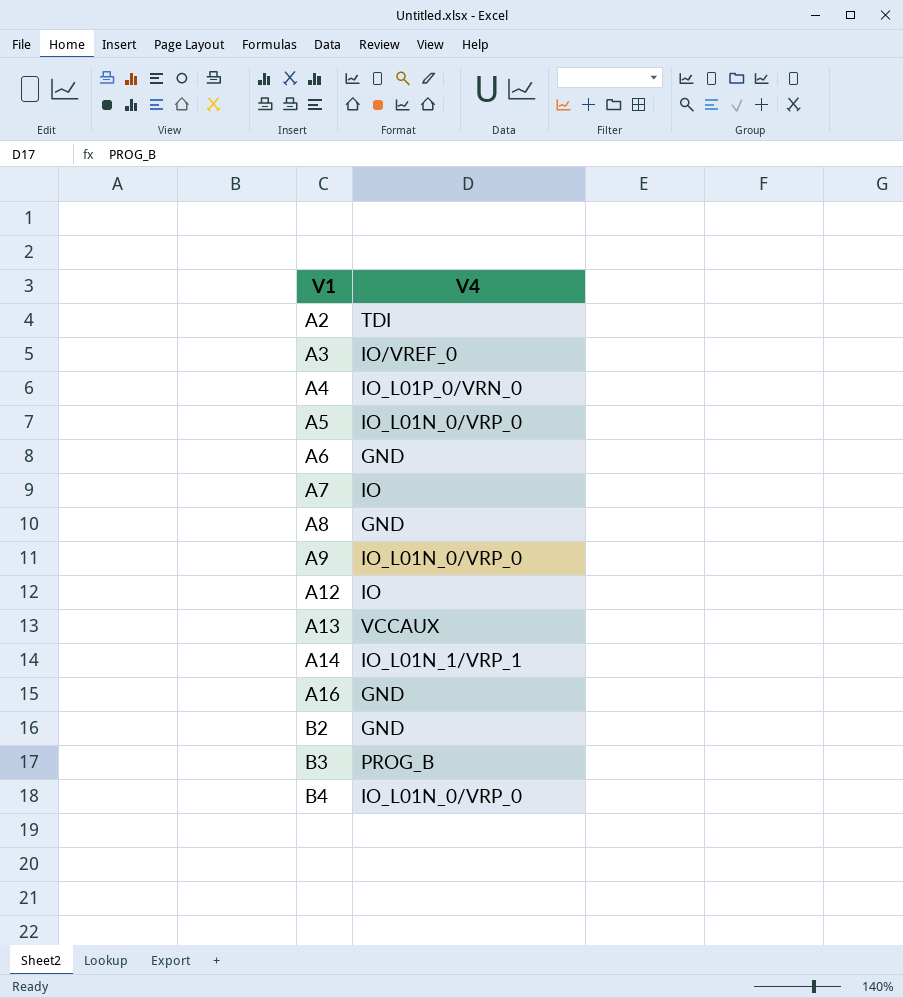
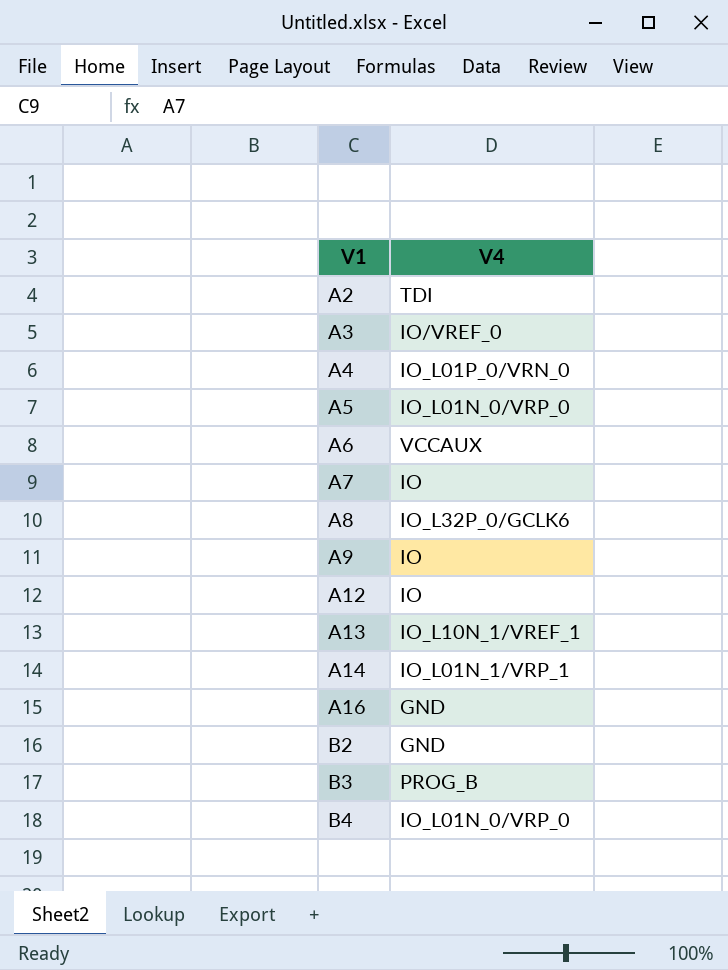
A6 | V4: GND -> VCCAUX
A8 | V4: GND -> IO_L32P_0/GCLK6
A9 | V4: IO_L01N_0/VRP_0 -> IO
A13 | V4: VCCAUX -> IO_L10N_1/VREF_1

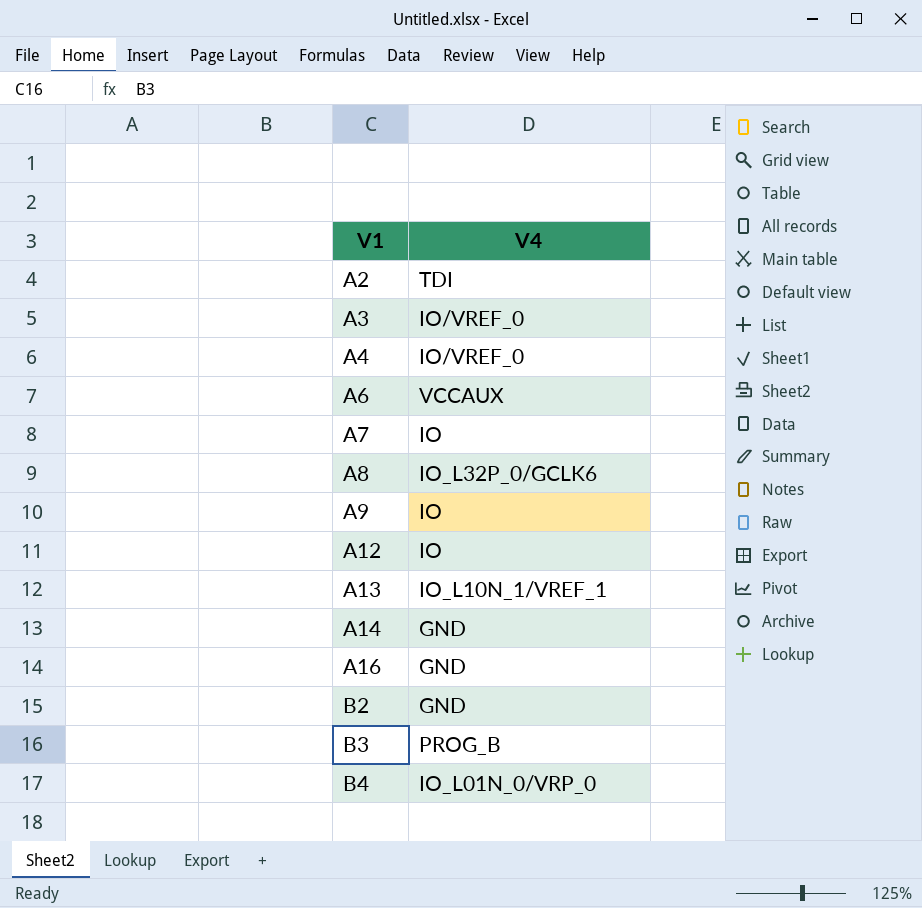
row A5: IO_L01N_0/VRP_0 -> none
A4 | V4: IO_L01P_0/VRN_0 -> IO/VREF_0
A14 | V4: IO_L01N_1/VRP_1 -> GND

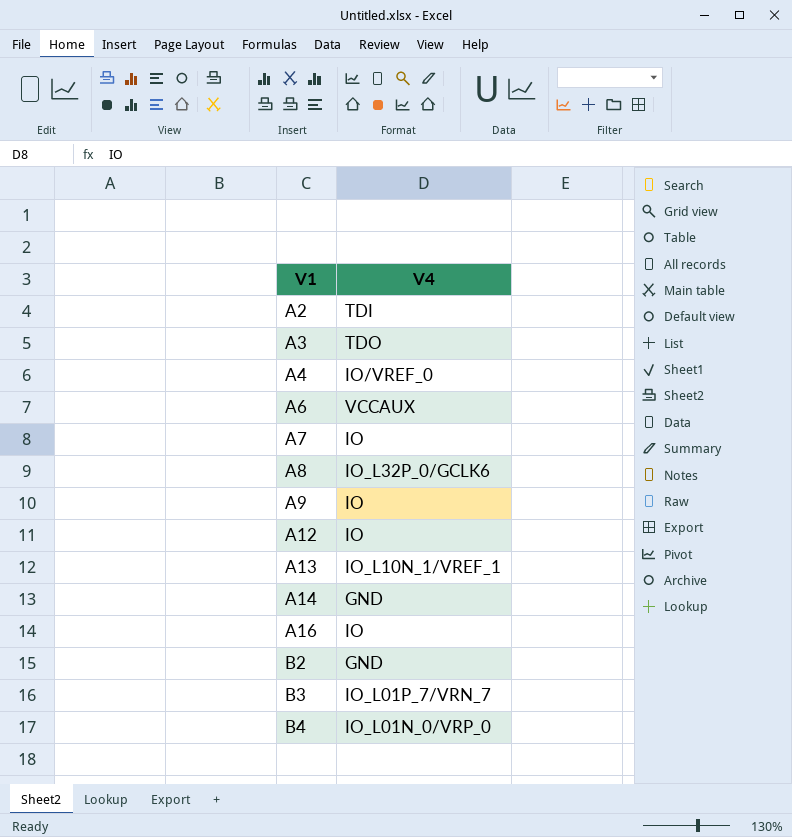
A3 | V4: IO/VREF_0 -> TDO
A16 | V4: GND -> IO
B3 | V4: PROG_B -> IO_L01P_7/VRN_7

